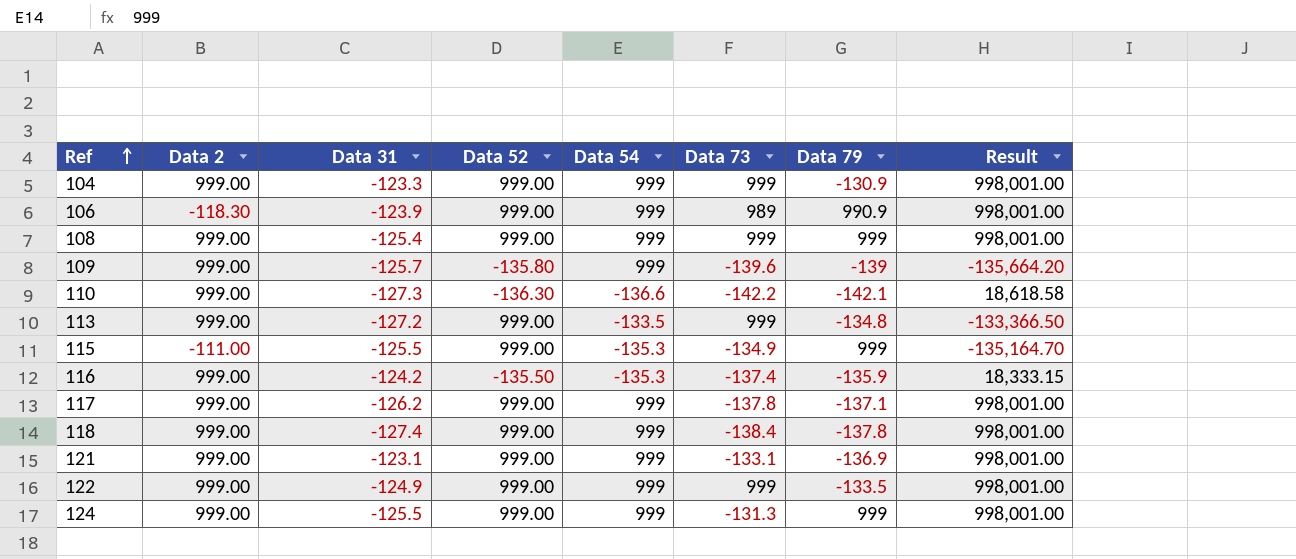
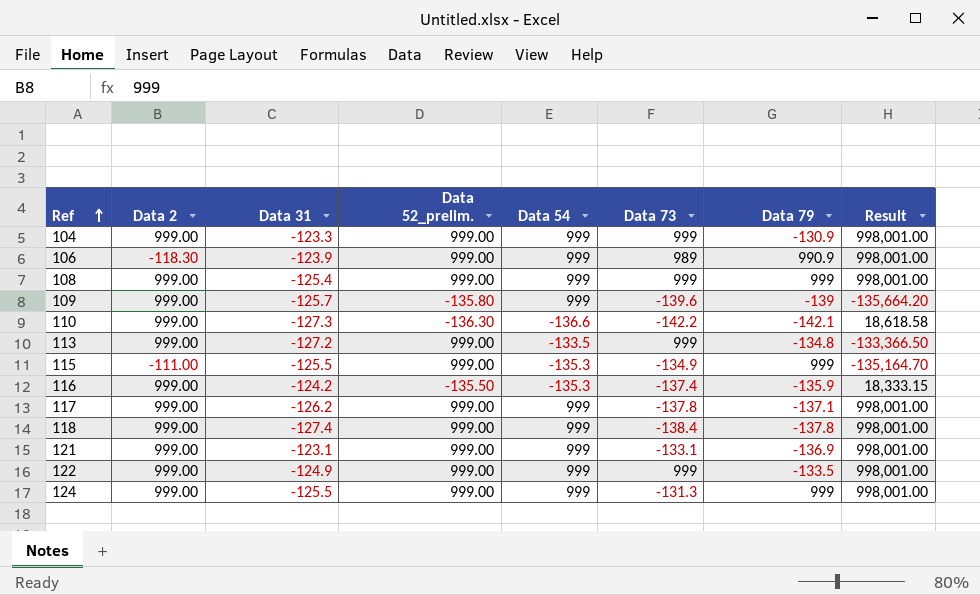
column name: Data 52 -> Data 52_prelim.

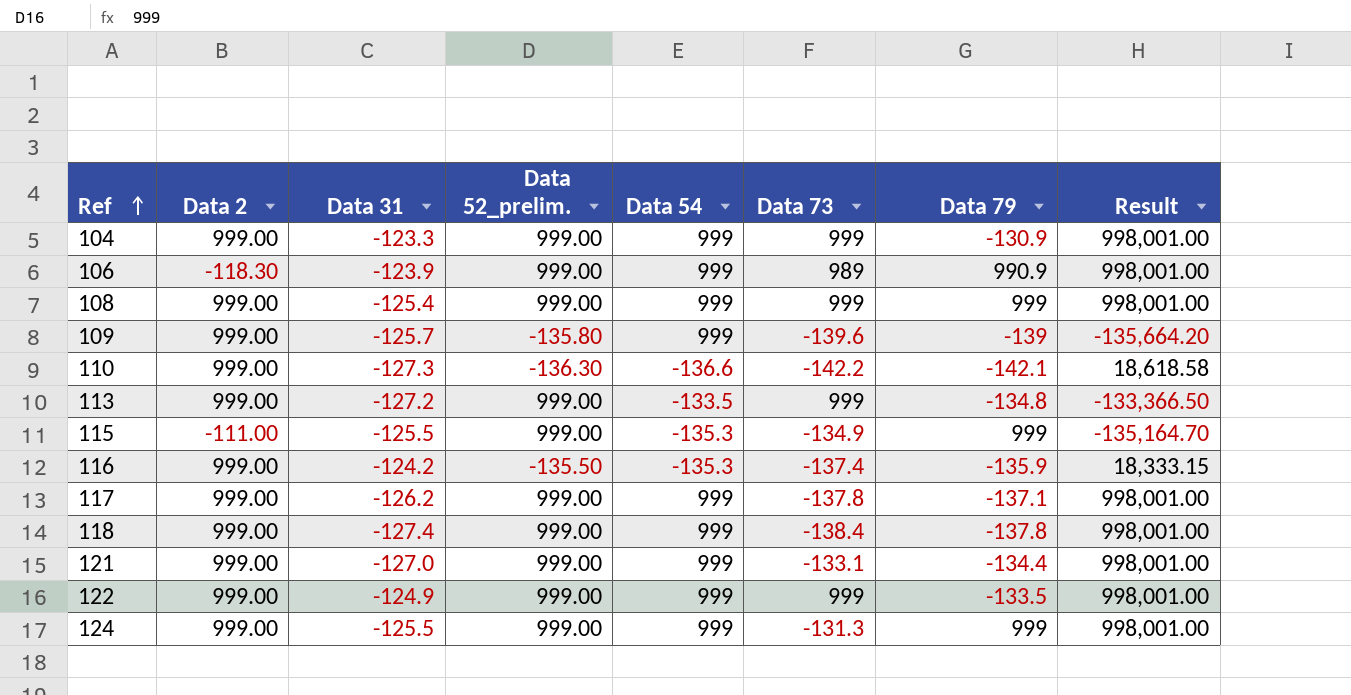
121 | Data 31: -123.1 -> -127.0
121 | Data 79: -136.9 -> -134.4

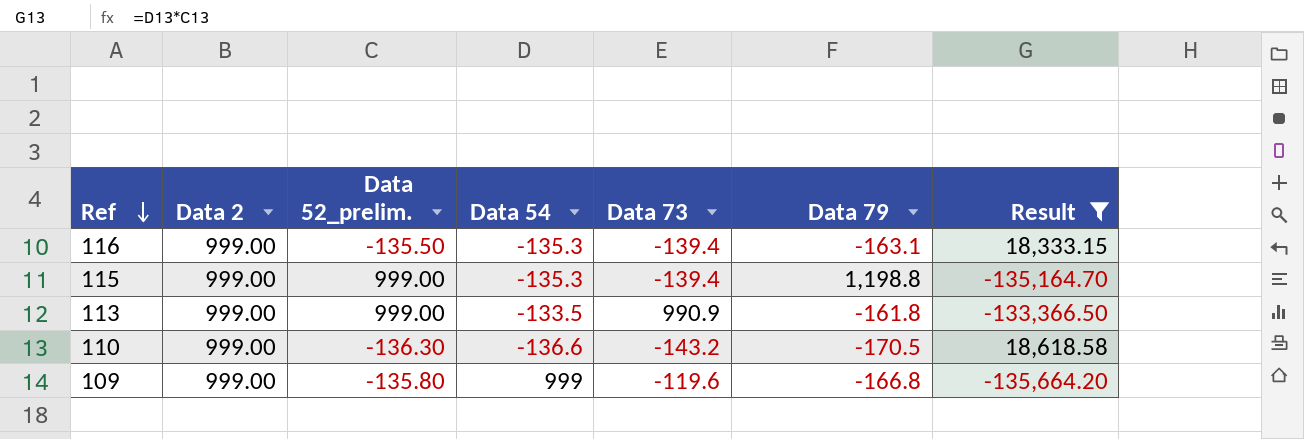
filter: none -> Result != 998,001.00
row order: Ref ascending -> Ref descending
column Data 31 | position: 3 -> none
116 | Data 73: -137.4 -> -139.4
116 | Data 79: -135.9 -> -163.1
115 | Data 2: -111.00 -> 999.00
115 | Data 73: -134.9 -> -139.4
115 | Data 79: 999 -> 1,198.8
113 | Data 73: 999 -> 990.9
113 | Data 79: -134.8 -> -161.8
110 | Data 73: -142.2 -> -143.2
110 | Data 79: -142.1 -> -170.5
109 | Data 73: -139.6 -> -119.6
109 | Data 79: -139 -> -166.8

